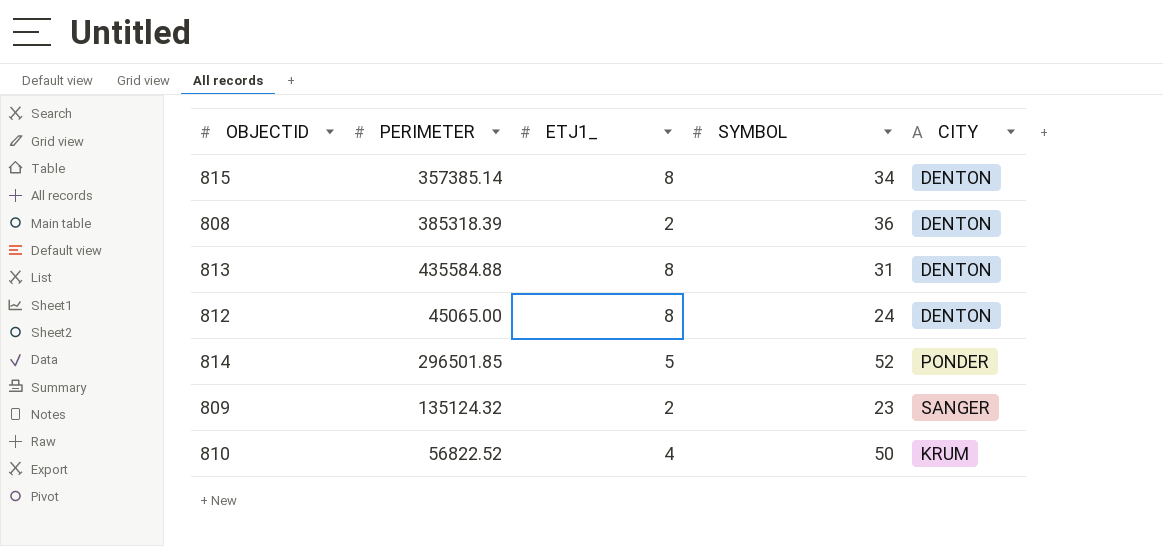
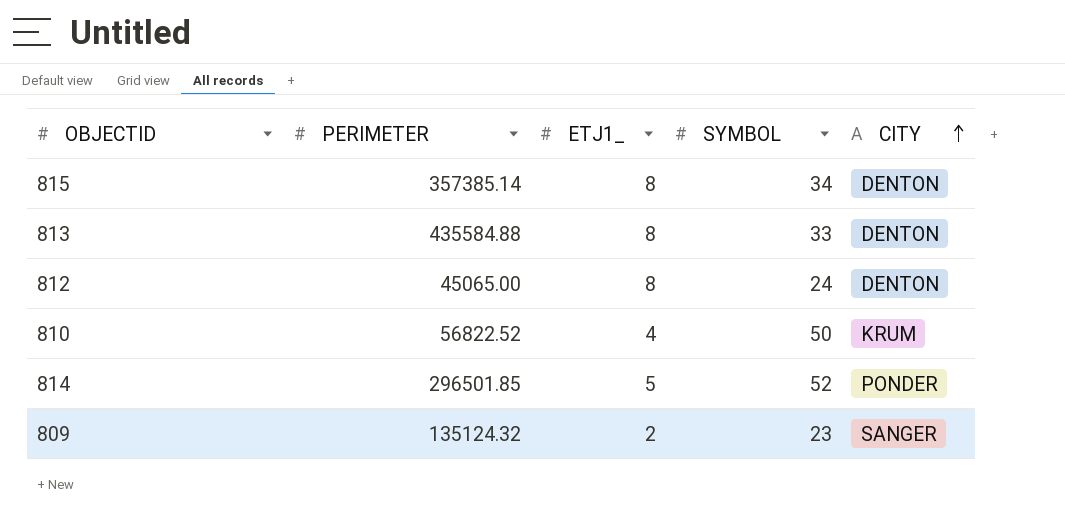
row order: none -> CITY ascending
row 808: 385318.39 | 2 | 36 | DENTON -> none
813 | SYMBOL: 31 -> 33

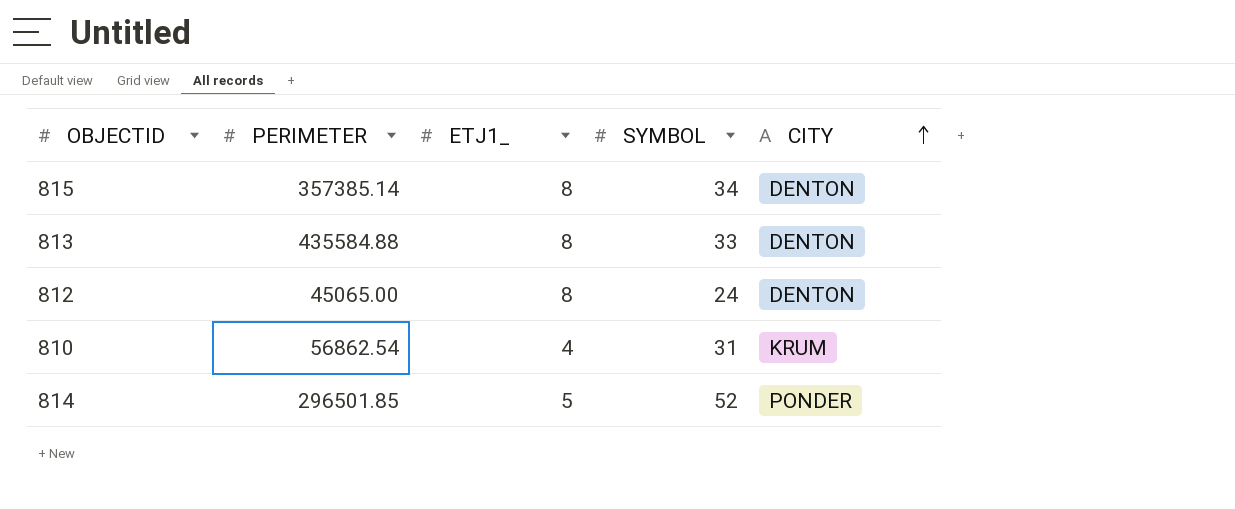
row 809: 135124.32 | 2 | 23 | SANGER -> none
810 | PERIMETER: 56822.52 -> 56862.54
810 | SYMBOL: 50 -> 31

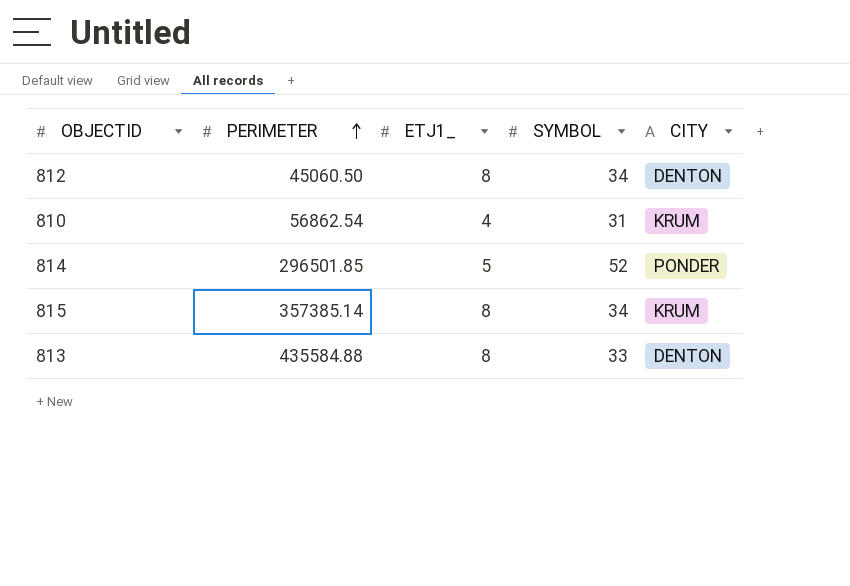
row order: CITY ascending -> PERIMETER ascending
812 | PERIMETER: 45065.00 -> 45060.50
812 | SYMBOL: 24 -> 34
815 | CITY: DENTON -> KRUM

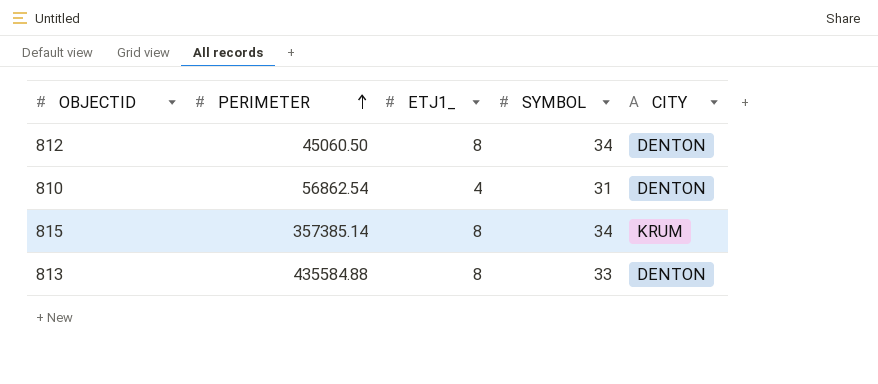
row 814: 296501.85 | 5 | 52 | PONDER -> none
810 | CITY: KRUM -> DENTON

